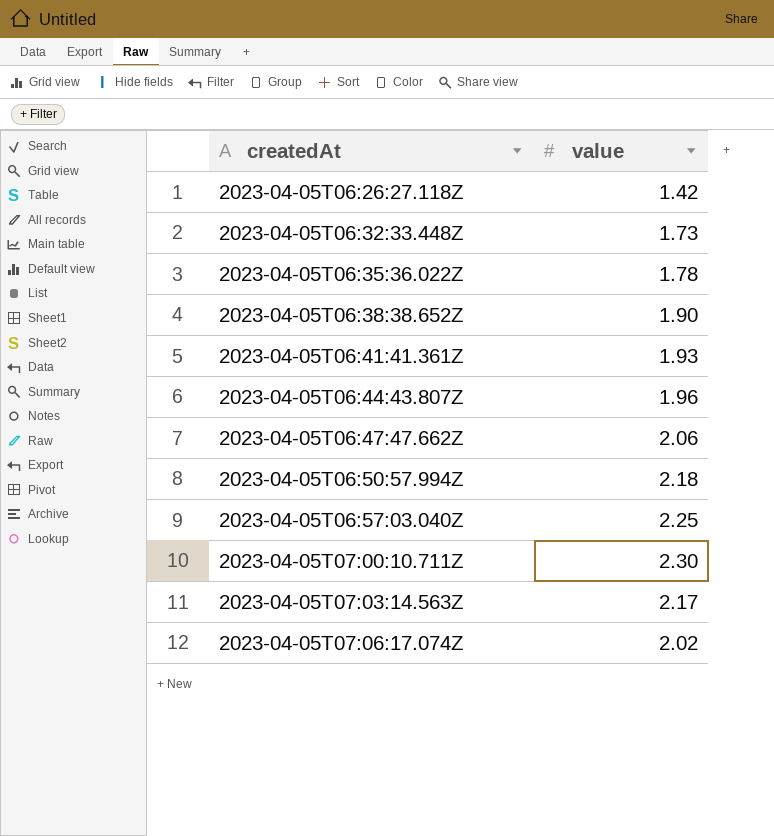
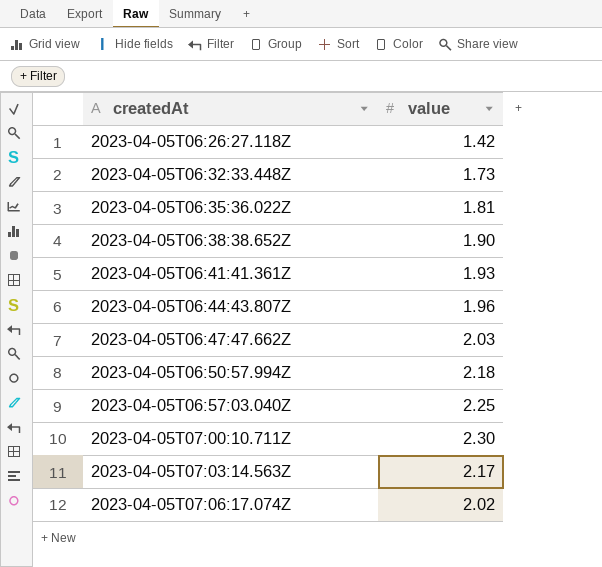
2023-04-05T06:35:36.022Z | value: 1.78 -> 1.81
2023-04-05T06:47:47.662Z | value: 2.06 -> 2.03

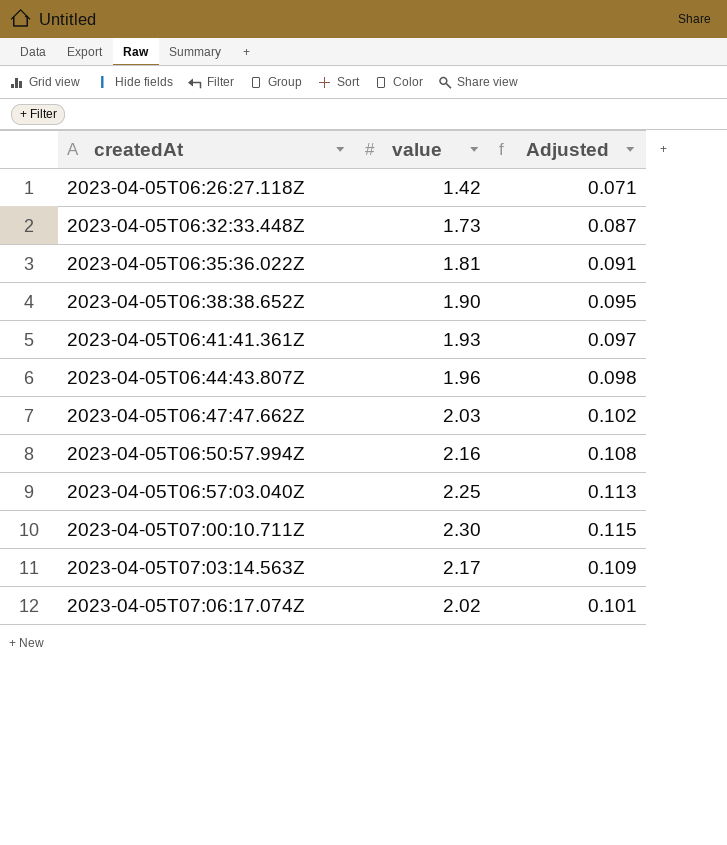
column Adjusted | formula: none -> [value] * 0.05
2023-04-05T06:50:57.994Z | value: 2.18 -> 2.16

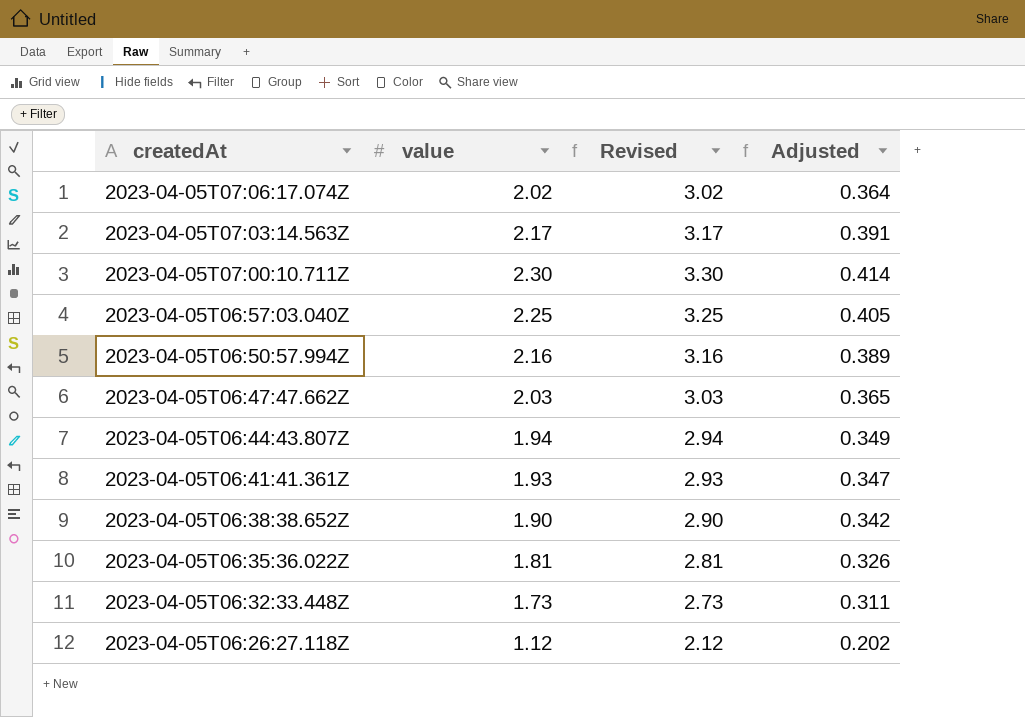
row order: createdAt ascending -> createdAt descending
column Revised | formula: none -> [value] + 1
column Adjusted | formula: [value] * 0.05 -> [value] * 0.18
2023-04-05T06:44:43.807Z | value: 1.96 -> 1.94
2023-04-05T06:26:27.118Z | value: 1.42 -> 1.12

